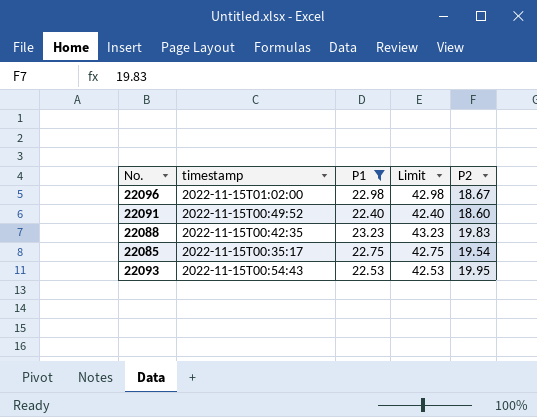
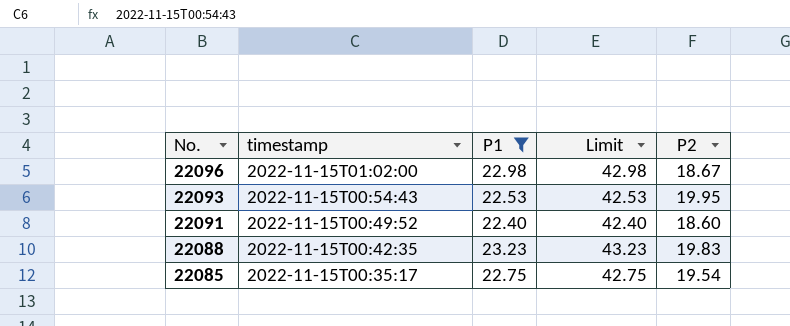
row order: none -> No. descending

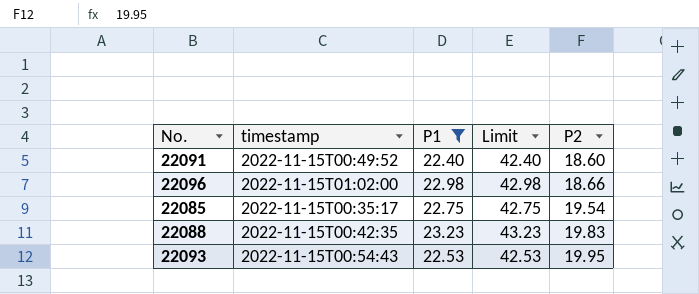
row order: No. descending -> P2 ascending
22096 | P2: 18.67 -> 18.66

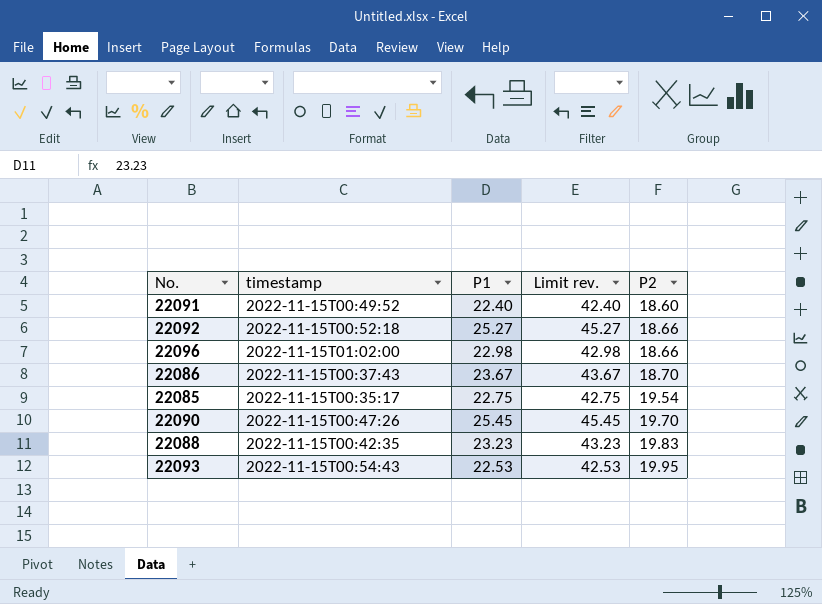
filter: P1 <= 23.23 -> none
column name: Limit -> Limit rev.

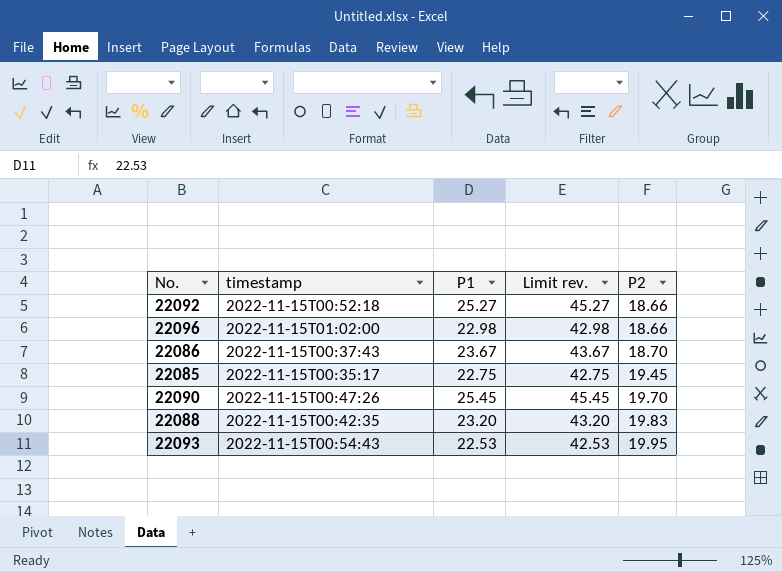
row 22091: 2022-11-15T00:49:52 | 22.40 | 42.40 | 18.60 -> none
22085 | P2: 19.54 -> 19.45
22088 | P1: 23.23 -> 23.20
22088 | Limit rev.: 43.23 -> 43.20

